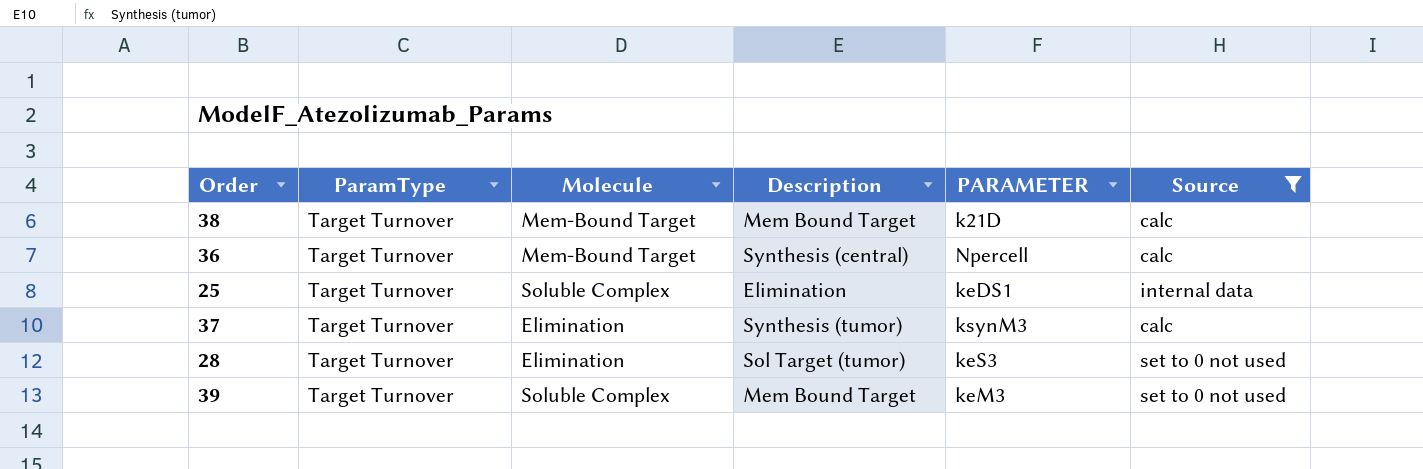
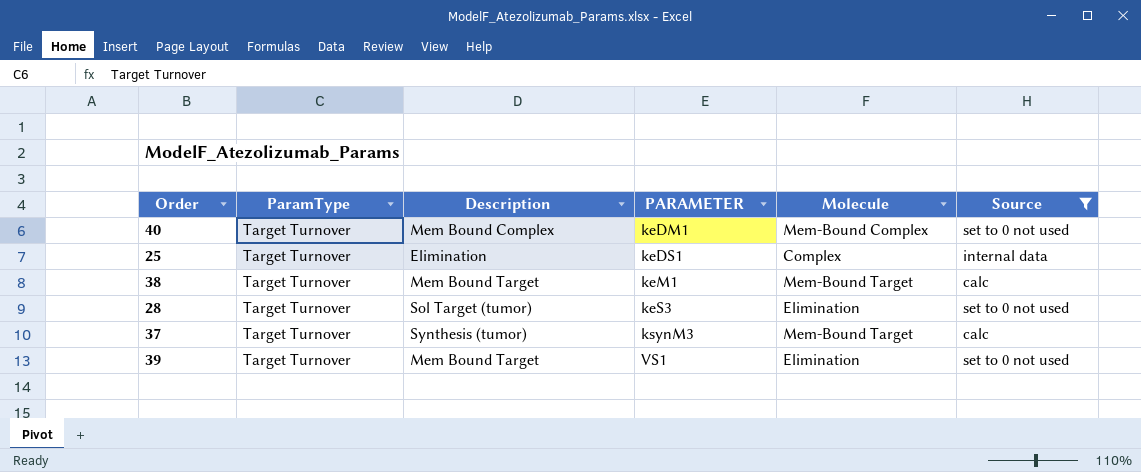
row order: none -> PARAMETER ascending
column Molecule | position: 3 -> 5
row 36: Target Turnover | Mem-Bound Target | Synthesis (central) | Npercell | calc -> none
row 40: none -> Target Turnover | Mem Bound Complex | keDM1 | Mem-Bound Complex | set to 0 not used
25 | Molecule: Soluble Complex -> Complex
38 | PARAMETER: k21D -> keM1
37 | Molecule: Elimination -> Mem-Bound Target
39 | PARAMETER: keM3 -> VS1
39 | Molecule: Soluble Complex -> Elimination

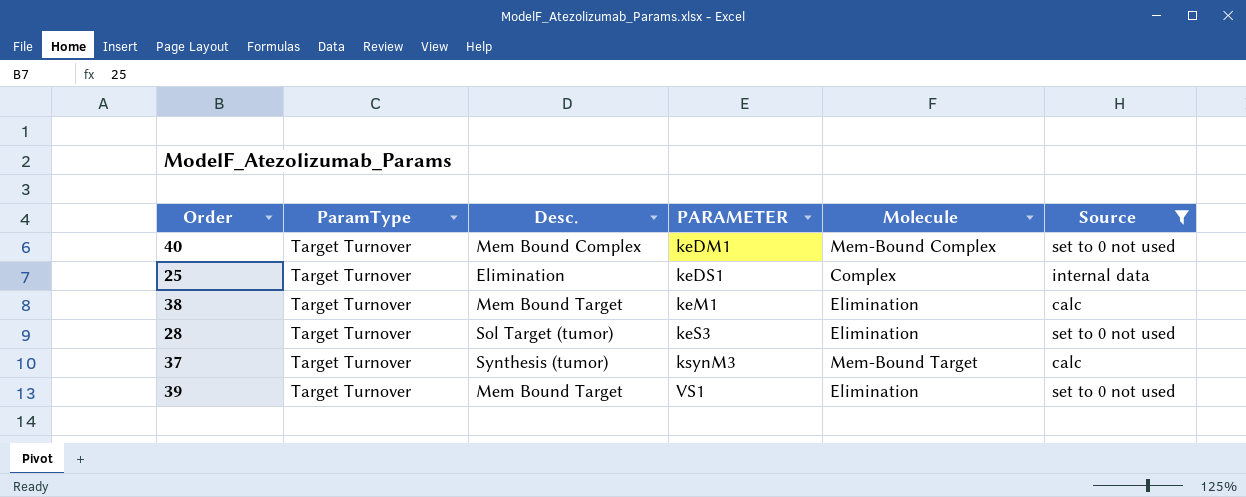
column name: Description -> Desc.
38 | Molecule: Mem-Bound Target -> Elimination

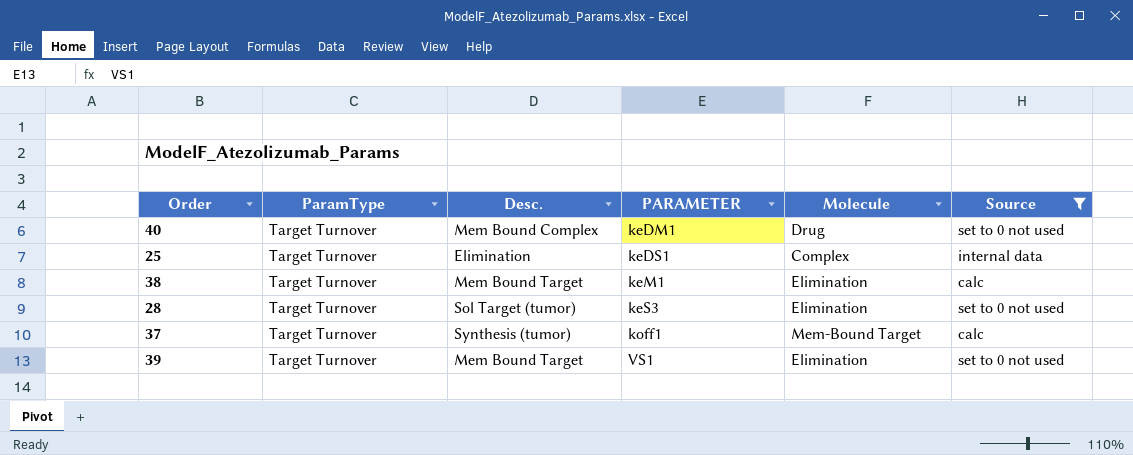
40 | Molecule: Mem-Bound Complex -> Drug
37 | PARAMETER: ksynM3 -> koff1

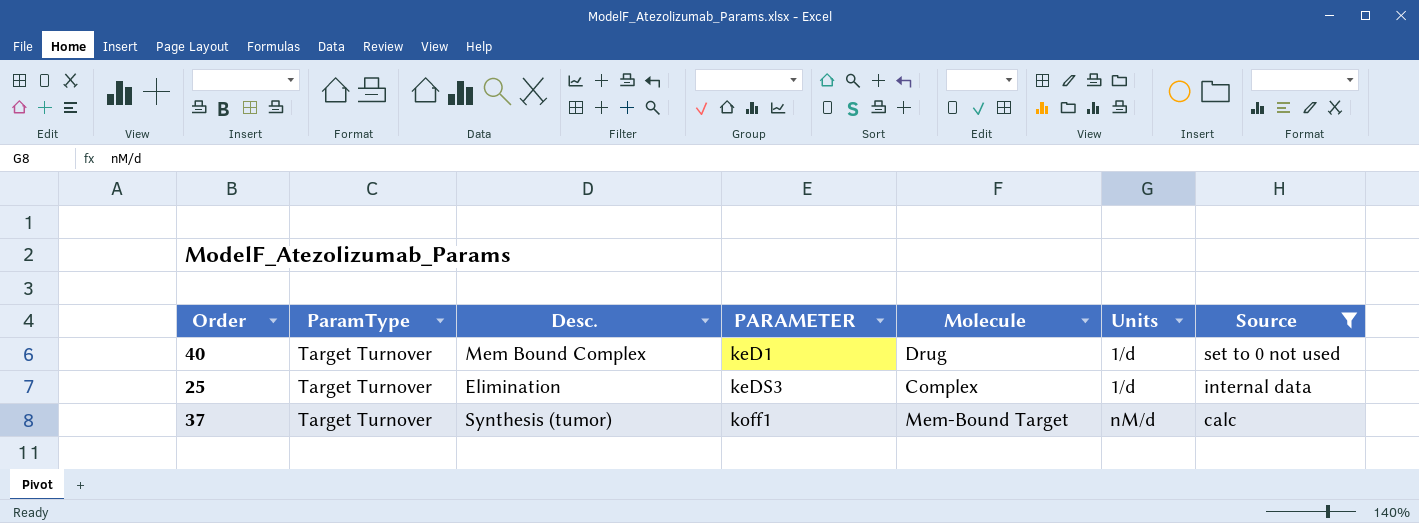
column Units | position: none -> 6
row 38: Target Turnover | Mem Bound Target | keM1 | Elimination | calc -> none
row 28: Target Turnover | Sol Target (tumor) | keS3 | Elimination | set to 0 not used -> none
row 39: Target Turnover | Mem Bound Target | VS1 | Elimination | set to 0 not used -> none
40 | PARAMETER: keDM1 -> keD1
25 | PARAMETER: keDS1 -> keDS3

